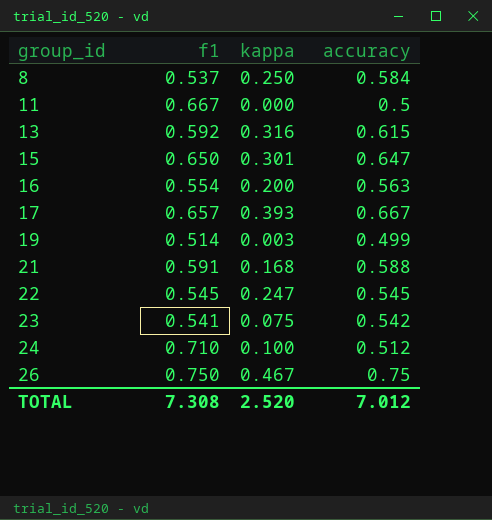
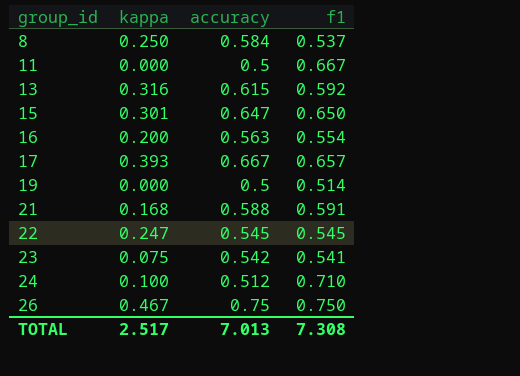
column f1 | position: 2 -> 4
19 | kappa: 0.003 -> 0.000
19 | accuracy: 0.499 -> 0.5
TOTAL | kappa: 2.520 -> 2.517
TOTAL | accuracy: 7.012 -> 7.013

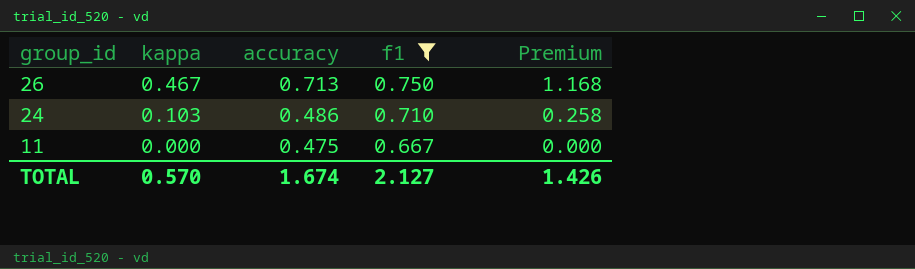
filter: none -> f1 >= 0.667
row order: group_id ascending -> group_id descending
column Premium | formula: none -> [kappa] * 2.5
26 | accuracy: 0.75 -> 0.713
24 | kappa: 0.100 -> 0.103
24 | accuracy: 0.512 -> 0.486
11 | accuracy: 0.5 -> 0.475
TOTAL | kappa: 2.517 -> 0.570
TOTAL | accuracy: 7.013 -> 1.674
TOTAL | f1: 7.308 -> 2.127

